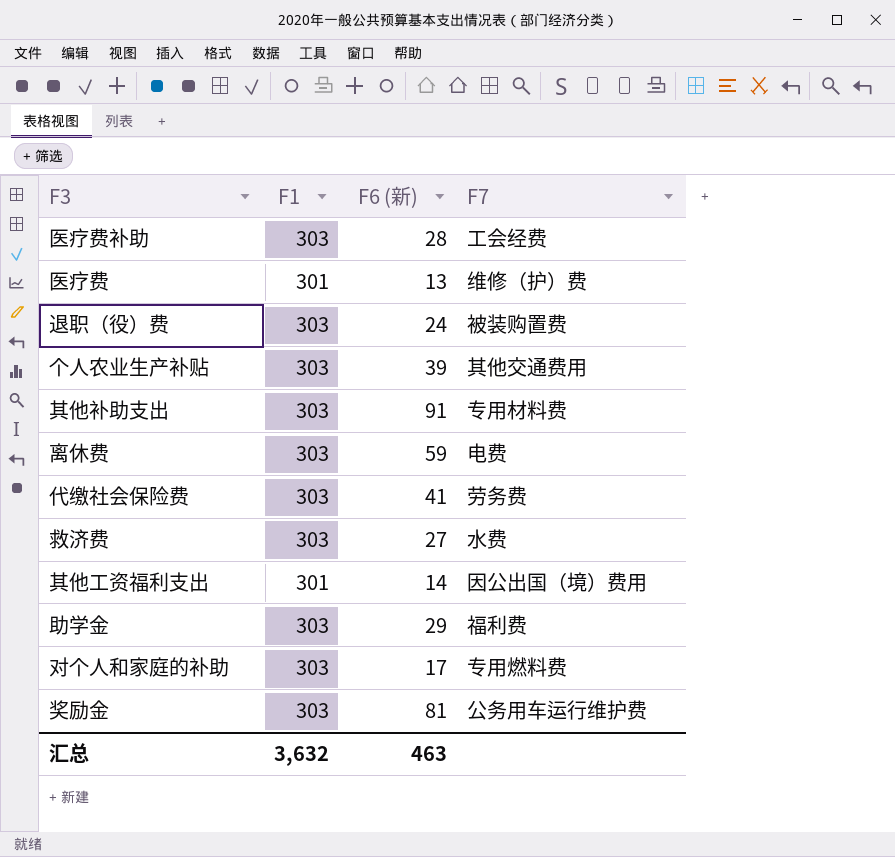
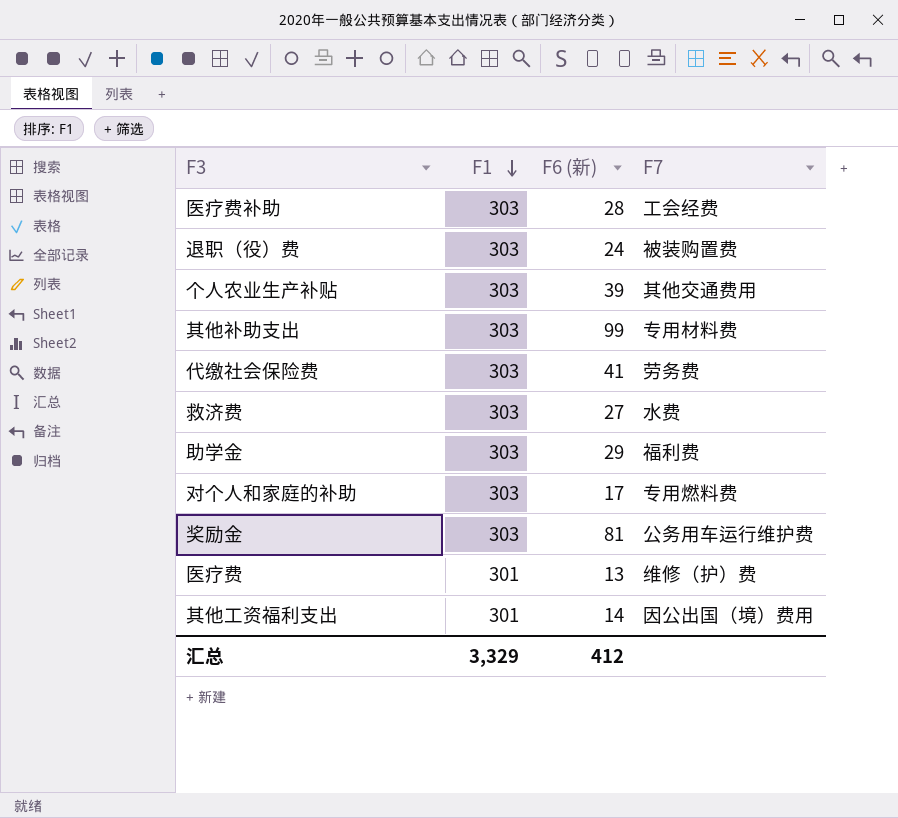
row order: none -> F1 descending
row 离休费: 303 | 59 | 电费 -> none
其他补助支出 | F6 (新): 91 -> 99
汇总 | F1: 3,632 -> 3,329
汇总 | F6 (新): 463 -> 412

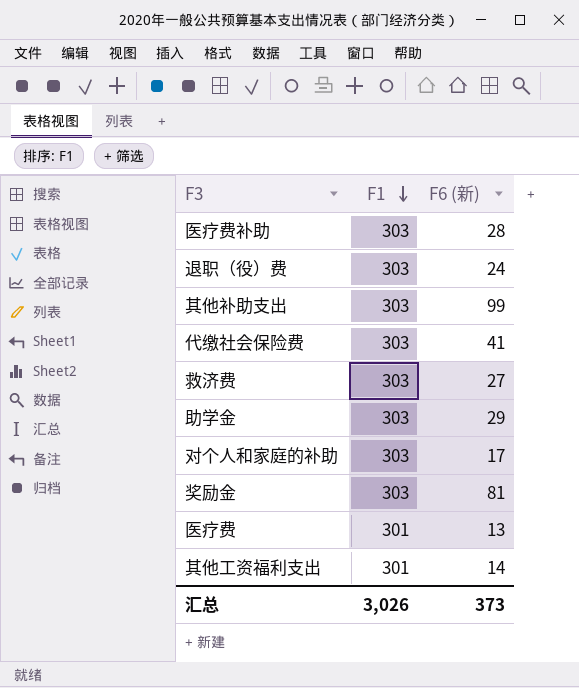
column F7 | position: 4 -> none
row 个人农业生产补贴: 303 | 39 | 其他交通费用 -> none
汇总 | F1: 3,329 -> 3,026
汇总 | F6 (新): 412 -> 373

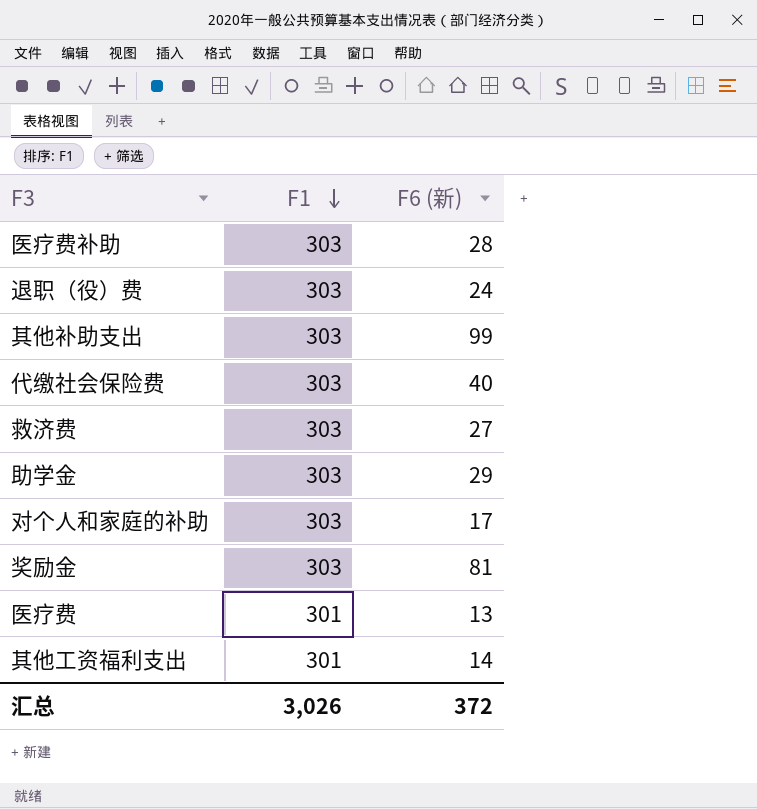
代缴社会保险费 | F6 (新): 41 -> 40
汇总 | F6 (新): 373 -> 372

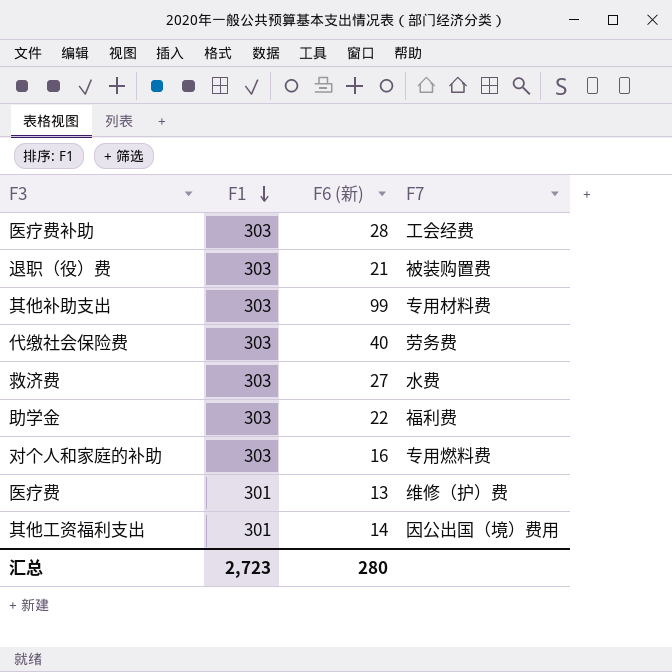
column F7 | position: none -> 4
row 奖励金: 303 | 81 -> none
退职（役）费 | F6 (新): 24 -> 21
助学金 | F6 (新): 29 -> 22
对个人和家庭的补助 | F6 (新): 17 -> 16
汇总 | F1: 3,026 -> 2,723
汇总 | F6 (新): 372 -> 280

